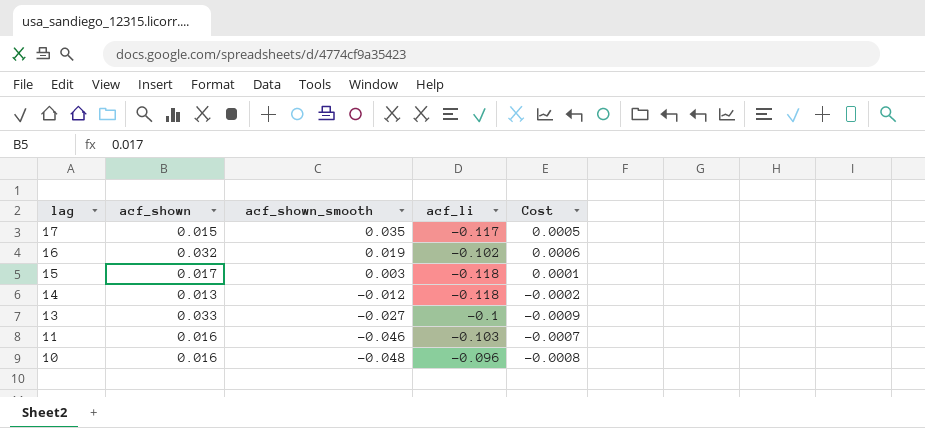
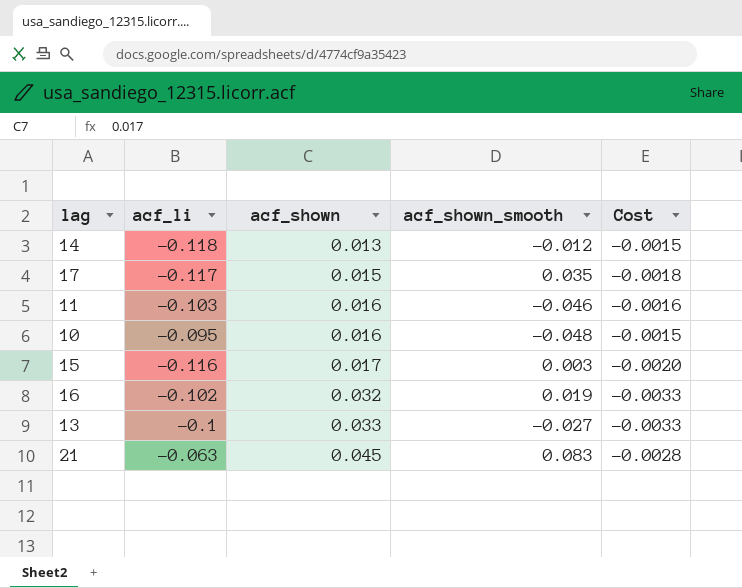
row order: lag descending -> acf_shown ascending
column acf_li | position: 4 -> 2
column Cost | formula: [acf_shown] * [acf_shown_smooth] -> [acf_li] * [acf_shown]
10 | acf_li: -0.096 -> -0.095
15 | acf_li: -0.118 -> -0.116
row 21: none -> -0.063 | 0.045 | 0.083 | -0.0028

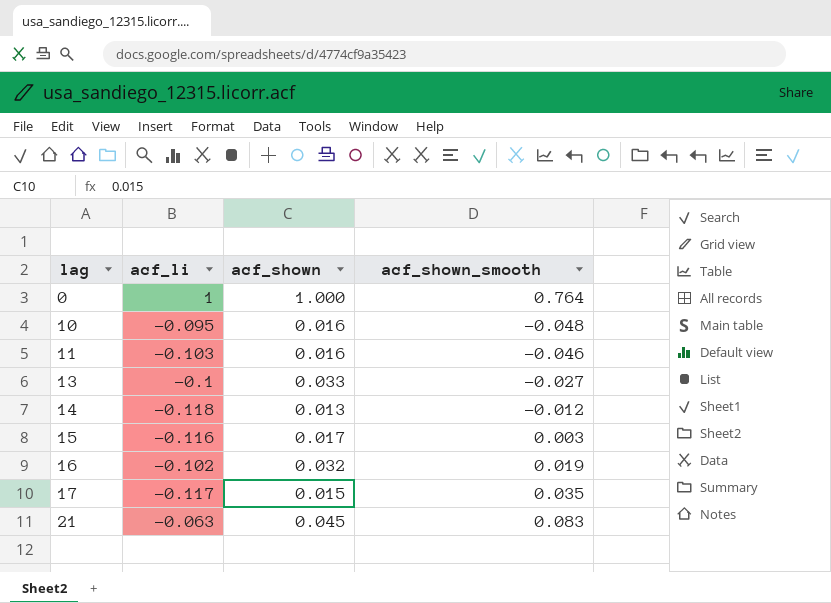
row order: acf_shown ascending -> lag ascending
column Cost | formula: [acf_li] * [acf_shown] -> none
row 0: none -> 1 | 1.000 | 0.764

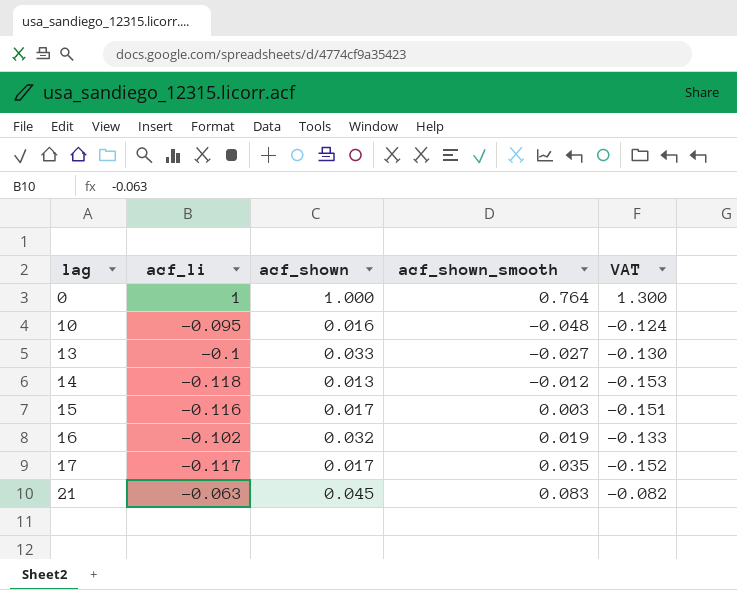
column VAT | formula: none -> [acf_li] * 1.3
row 11: -0.103 | 0.016 | -0.046 -> none
17 | acf_shown: 0.015 -> 0.017

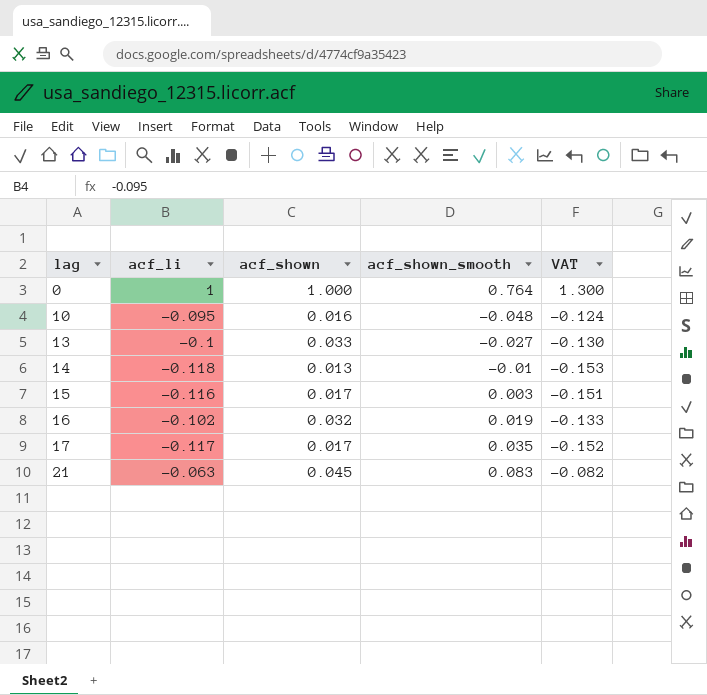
14 | acf_shown_smooth: -0.012 -> -0.01

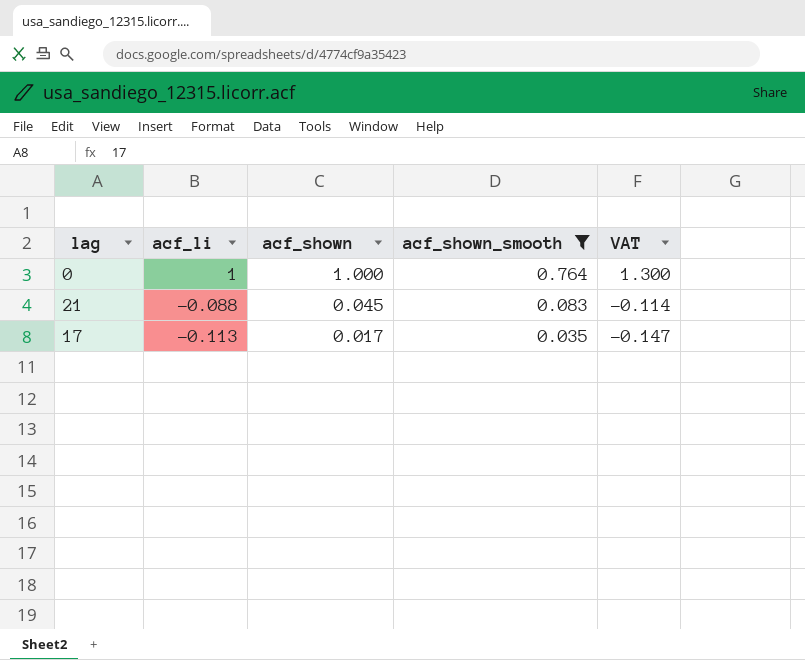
filter: none -> acf_shown_smooth >= 0.035
row order: lag ascending -> acf_li descending
21 | acf_li: -0.063 -> -0.088
21 | VAT: -0.082 -> -0.114
17 | acf_li: -0.117 -> -0.113
17 | VAT: -0.152 -> -0.147

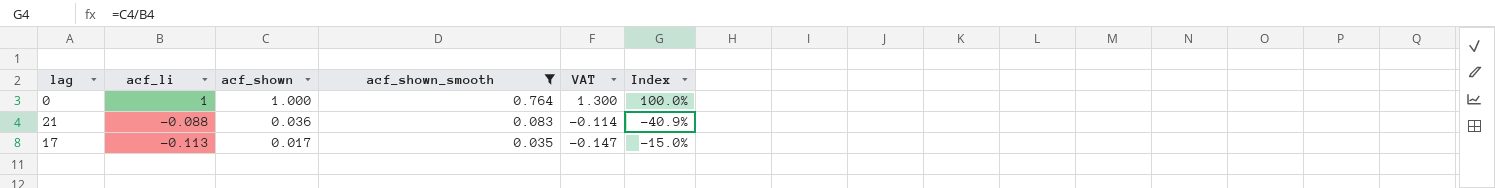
column Index | formula: none -> [acf_shown] / [acf_li]
21 | acf_shown: 0.045 -> 0.036

